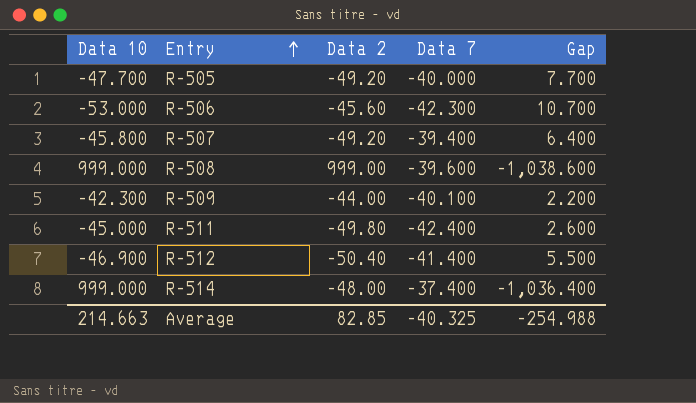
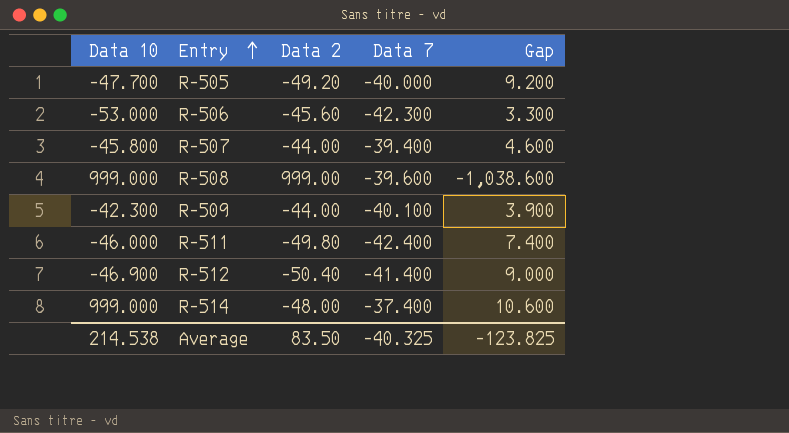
column Gap | formula: [Data 7] - [Data 10] -> [Data 7] - [Data 2]
R-507 | Data 2: -49.20 -> -44.00
R-511 | Data 10: -45.000 -> -46.000
Average | Data 10: 214.663 -> 214.538
Average | Data 2: 82.85 -> 83.50
Average | Gap: -254.988 -> -123.825

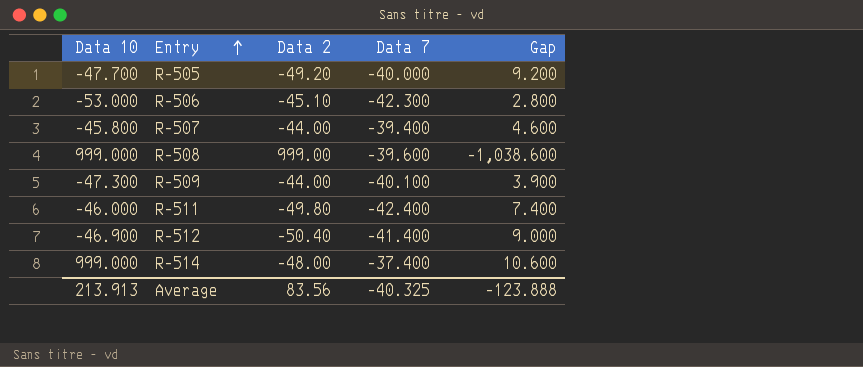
R-506 | Data 2: -45.60 -> -45.10
R-506 | Gap: 3.300 -> 2.800
R-509 | Data 10: -42.300 -> -47.300
Average | Data 10: 214.538 -> 213.913
Average | Data 2: 83.50 -> 83.56
Average | Gap: -123.825 -> -123.888

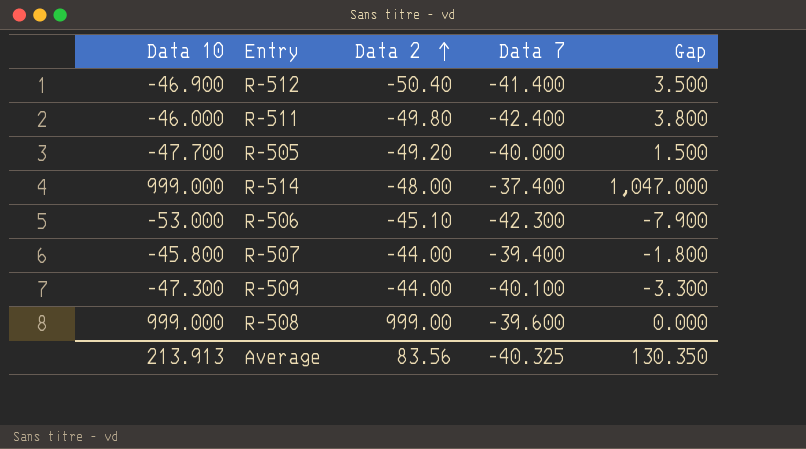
row order: Entry ascending -> Data 2 ascending
column Gap | formula: [Data 7] - [Data 2] -> [Data 10] - [Data 2]
Average | Gap: -123.888 -> 130.350

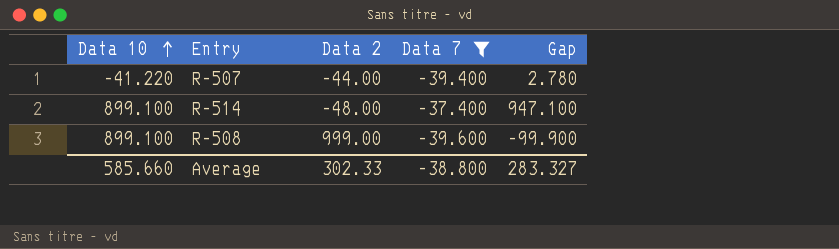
filter: none -> Data 7 >= -39.600
row order: Data 2 ascending -> Data 10 ascending
R-507 | Data 10: -45.800 -> -41.220
R-507 | Gap: -1.800 -> 2.780
R-514 | Data 10: 999.000 -> 899.100
R-514 | Gap: 1,047.000 -> 947.100
R-508 | Data 10: 999.000 -> 899.100
R-508 | Gap: 0.000 -> -99.900
Average | Data 10: 213.913 -> 585.660
Average | Data 2: 83.56 -> 302.33
Average | Data 7: -40.325 -> -38.800
Average | Gap: 130.350 -> 283.327

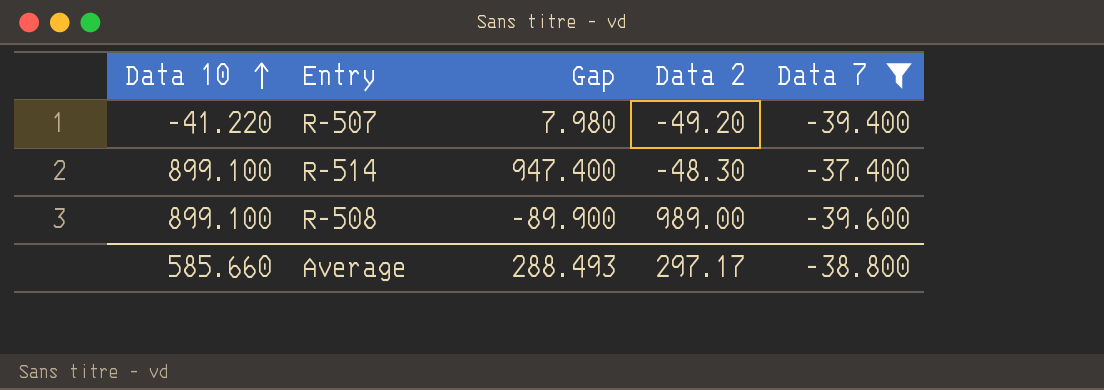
column Gap | position: 5 -> 3
R-507 | Gap: 2.780 -> 7.980
R-507 | Data 2: -44.00 -> -49.20
R-514 | Gap: 947.100 -> 947.400
R-514 | Data 2: -48.00 -> -48.30
R-508 | Gap: -99.900 -> -89.900
R-508 | Data 2: 999.00 -> 989.00
Average | Gap: 283.327 -> 288.493
Average | Data 2: 302.33 -> 297.17

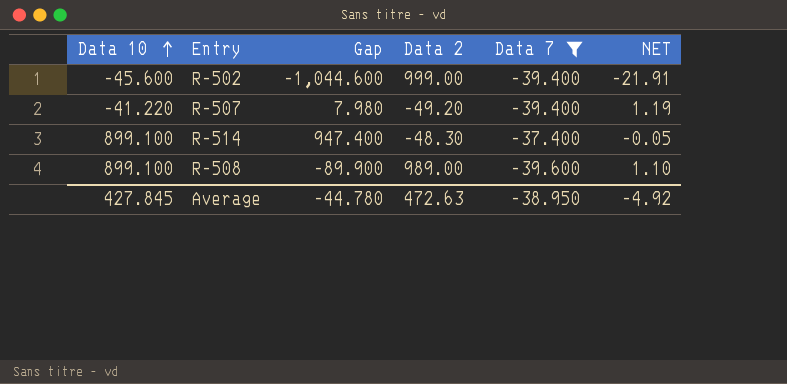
column NET | formula: none -> [Data 2] / [Data 10]
row R-502: none -> -45.600 | -1,044.600 | 999.00 | -39.400 | -21.91
Average | Data 10: 585.660 -> 427.845
Average | Gap: 288.493 -> -44.780
Average | Data 2: 297.17 -> 472.63
Average | Data 7: -38.800 -> -38.950

